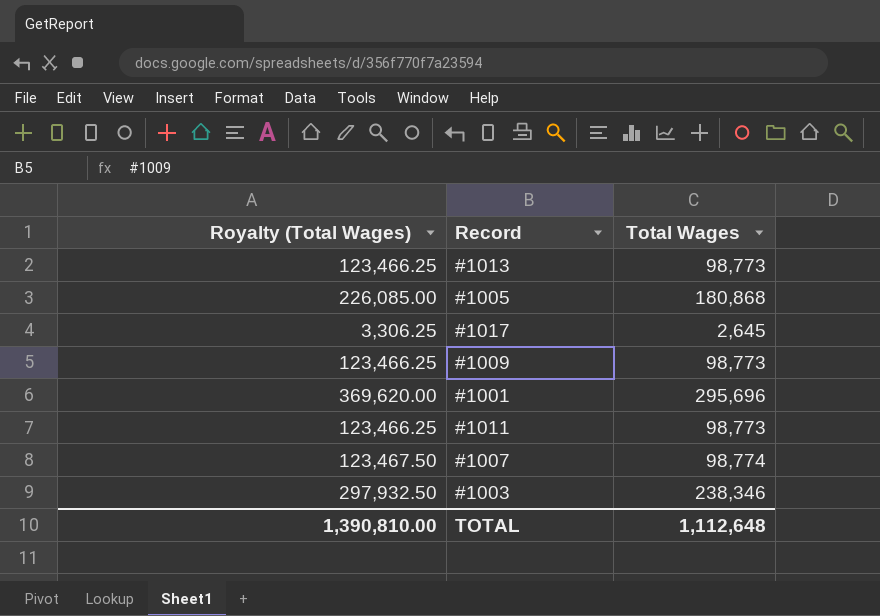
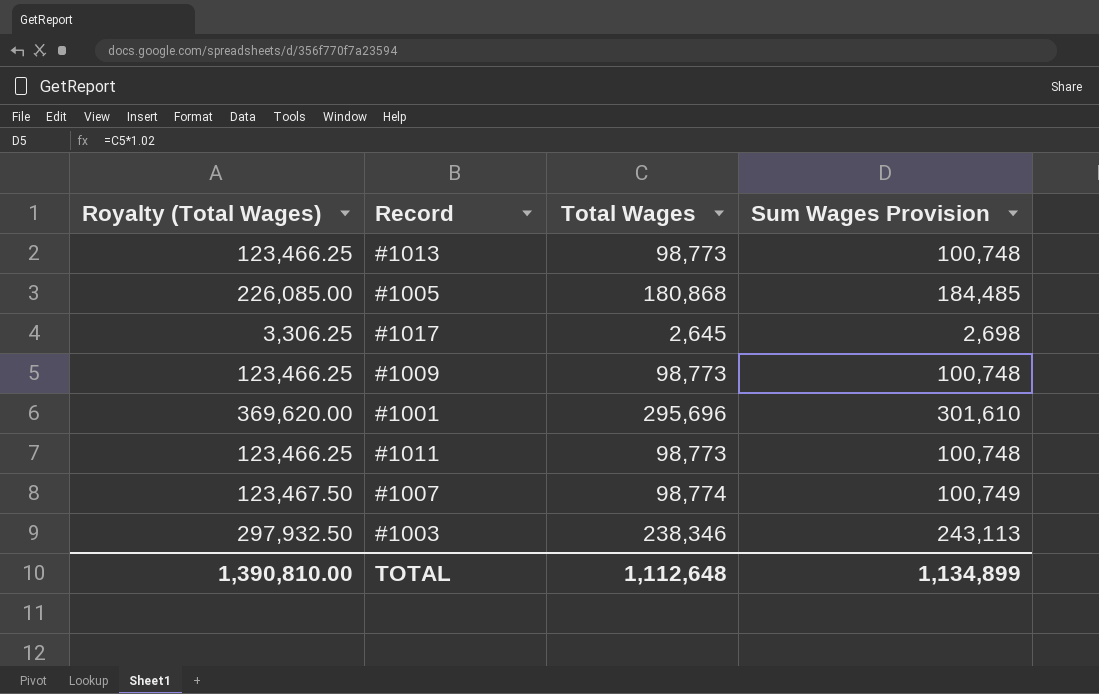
column Sum Wages Provision | formula: none -> [Total Wages] * 1.02

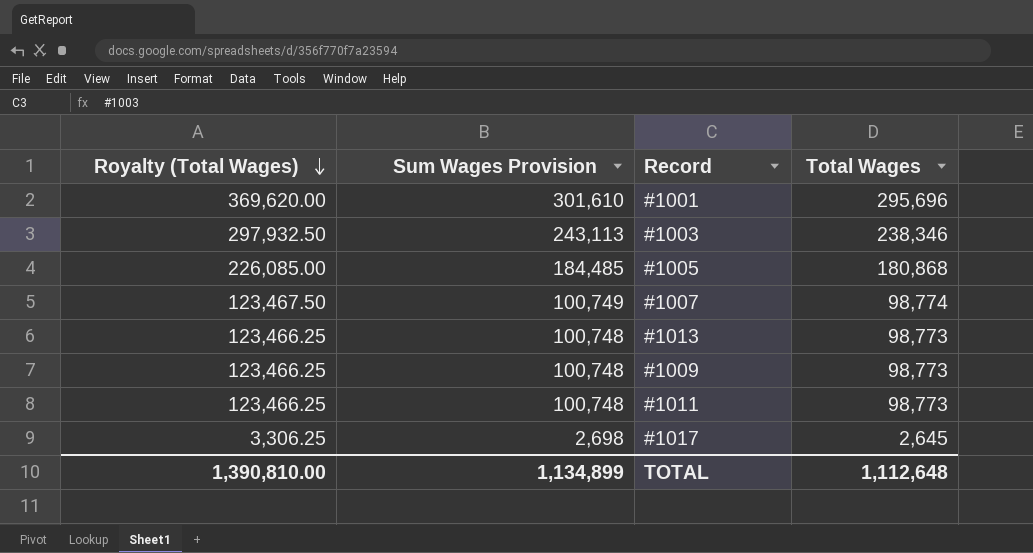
row order: none -> Royalty (Total Wages) descending
column Sum Wages Provision | position: 4 -> 2

